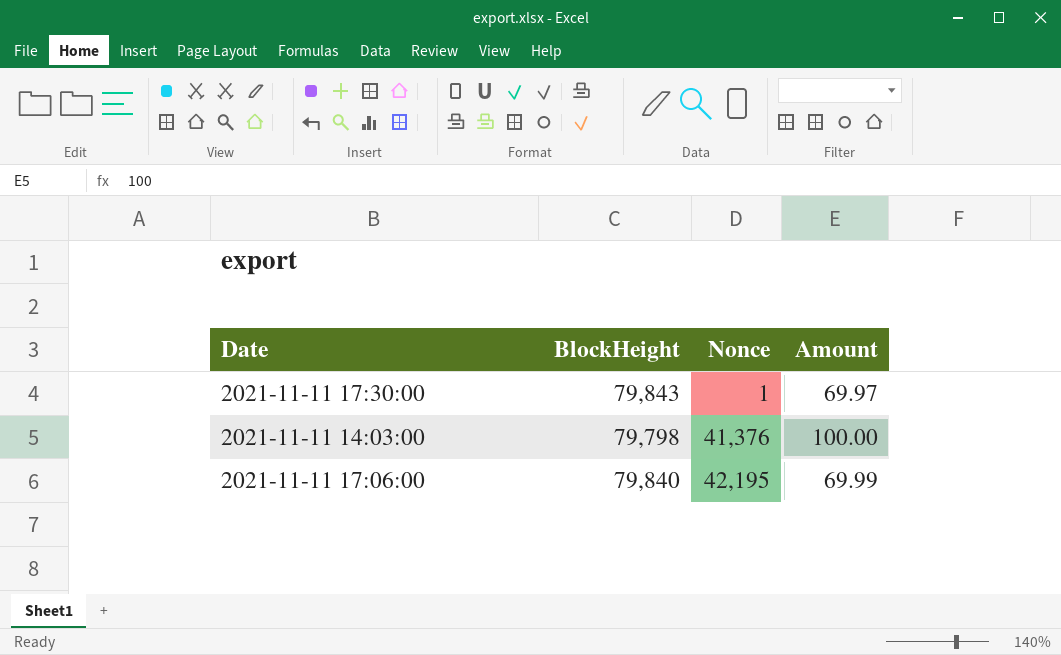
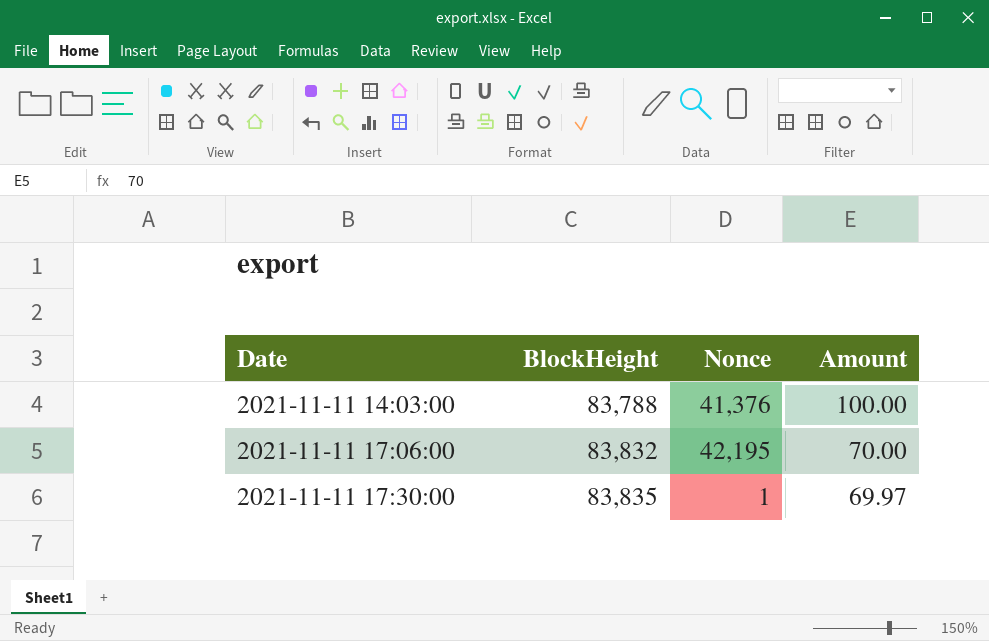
row order: Nonce ascending -> Date ascending
2021-11-11 14:03:00 | BlockHeight: 79,798 -> 83,788
2021-11-11 17:06:00 | BlockHeight: 79,840 -> 83,832
2021-11-11 17:06:00 | Amount: 69.99 -> 70.00
2021-11-11 17:30:00 | BlockHeight: 79,843 -> 83,835

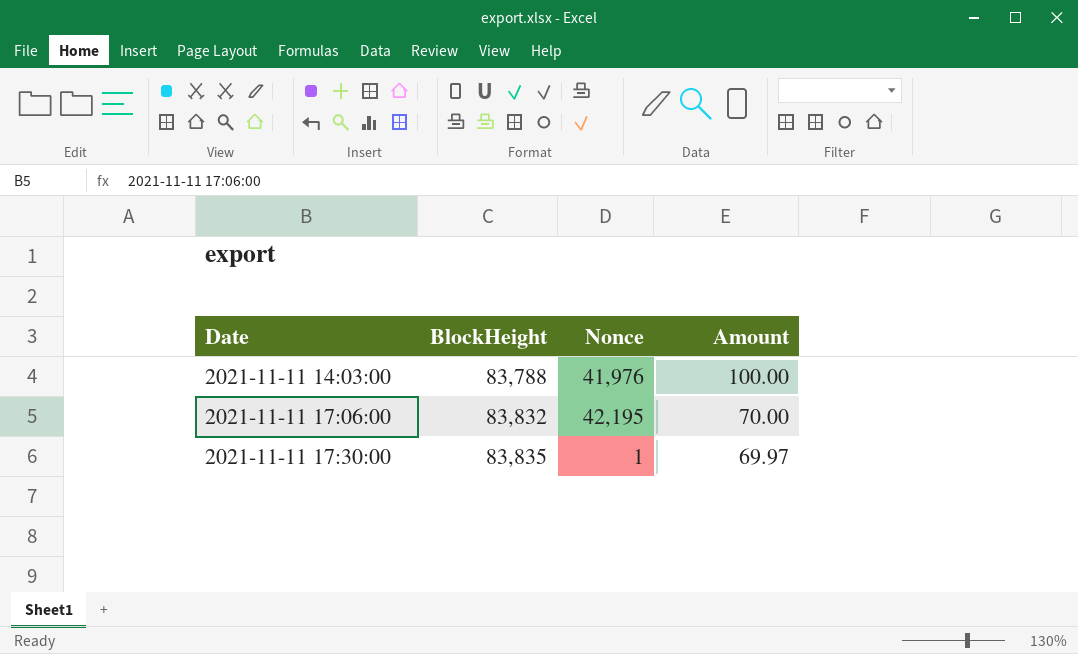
2021-11-11 14:03:00 | Nonce: 41,376 -> 41,976

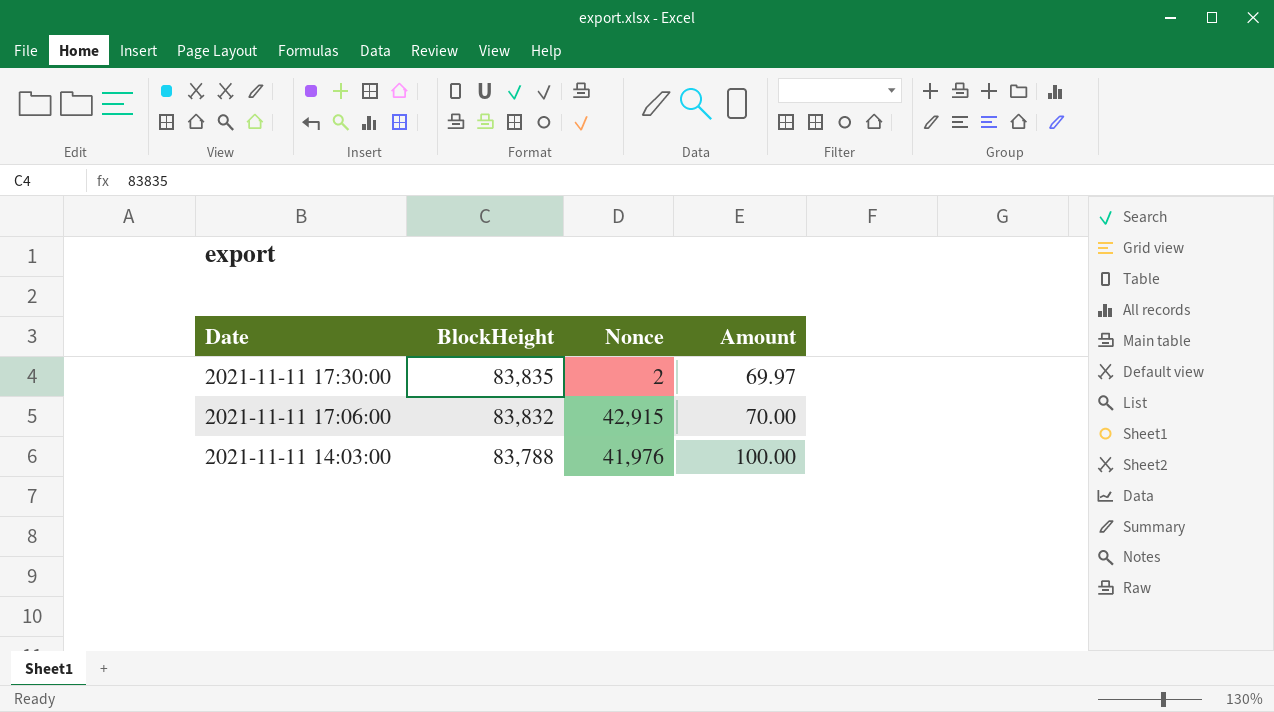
row order: Date ascending -> Date descending
2021-11-11 17:30:00 | Nonce: 1 -> 2
2021-11-11 17:06:00 | Nonce: 42,195 -> 42,915

